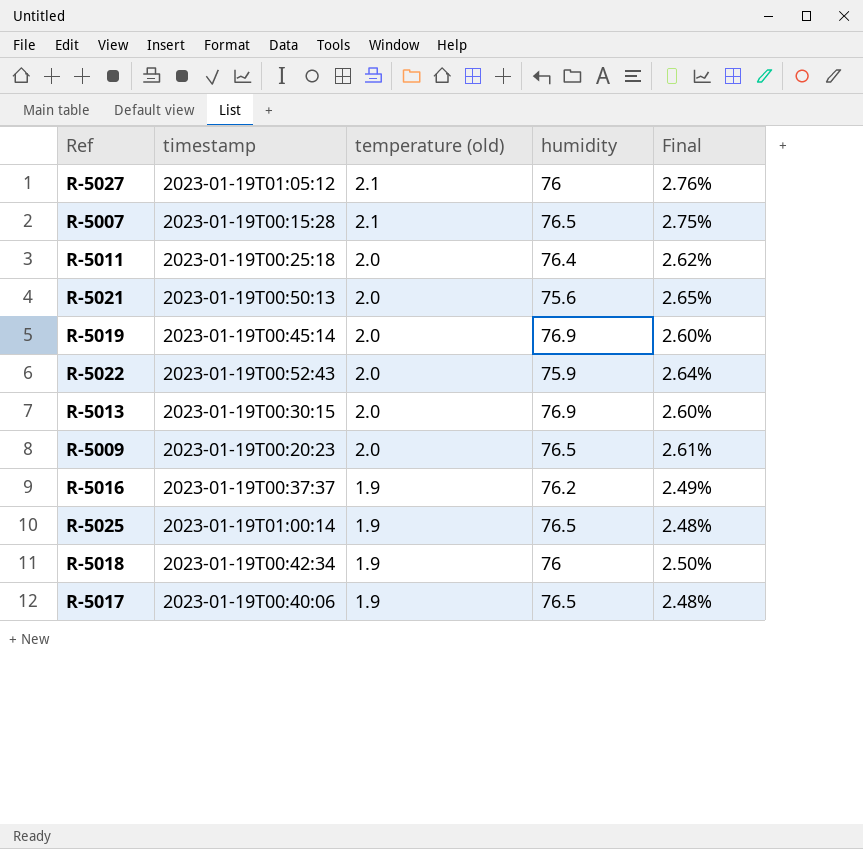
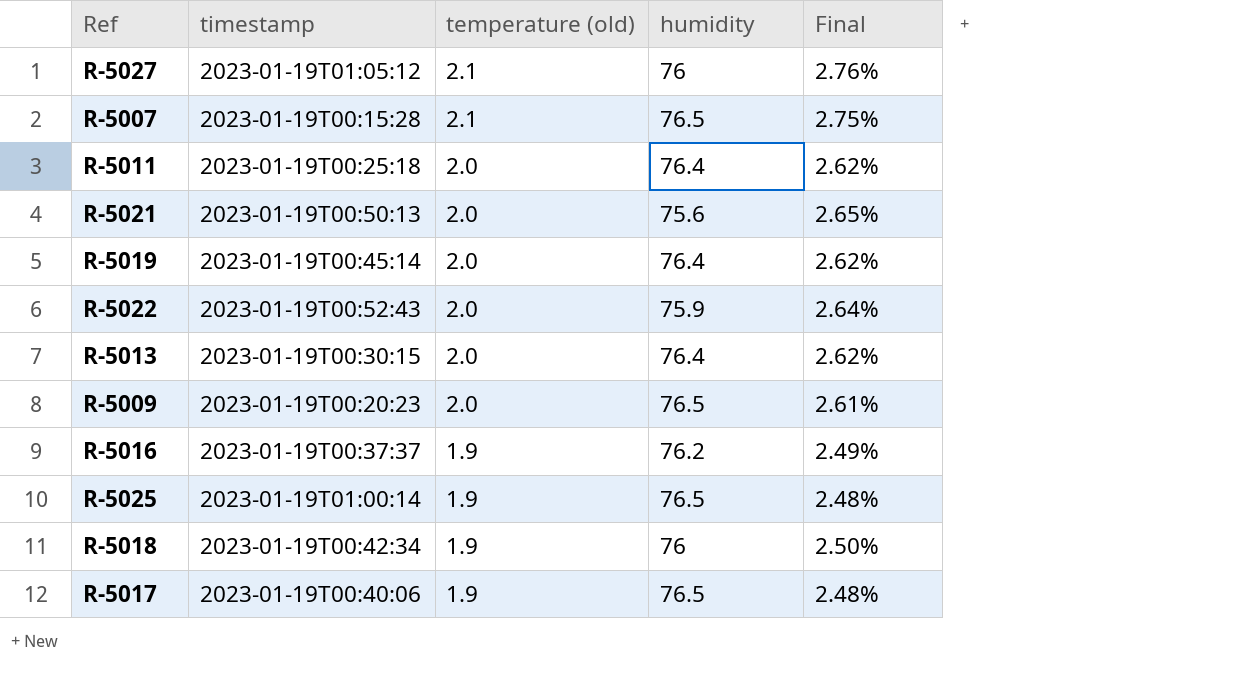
R-5019 | humidity: 76.9 -> 76.4
R-5019 | Final: 2.60% -> 2.62%
R-5013 | humidity: 76.9 -> 76.4
R-5013 | Final: 2.60% -> 2.62%

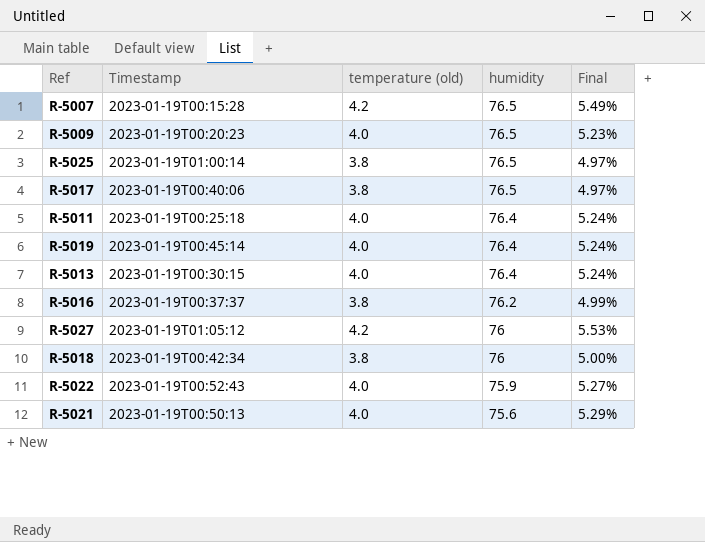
row order: temperature (old) descending -> humidity descending
column name: timestamp -> Timestamp
R-5007 | temperature (old): 2.1 -> 4.2
R-5007 | Final: 2.75% -> 5.49%
R-5009 | temperature (old): 2.0 -> 4.0
R-5009 | Final: 2.61% -> 5.23%
R-5025 | temperature (old): 1.9 -> 3.8
R-5025 | Final: 2.48% -> 4.97%
R-5017 | temperature (old): 1.9 -> 3.8
R-5017 | Final: 2.48% -> 4.97%
R-5011 | temperature (old): 2.0 -> 4.0
R-5011 | Final: 2.62% -> 5.24%
R-5019 | temperature (old): 2.0 -> 4.0
R-5019 | Final: 2.62% -> 5.24%
R-5013 | temperature (old): 2.0 -> 4.0
R-5013 | Final: 2.62% -> 5.24%
R-5016 | temperature (old): 1.9 -> 3.8
R-5016 | Final: 2.49% -> 4.99%
R-5027 | temperature (old): 2.1 -> 4.2
R-5027 | Final: 2.76% -> 5.53%
R-5018 | temperature (old): 1.9 -> 3.8
R-5018 | Final: 2.50% -> 5.00%
R-5022 | temperature (old): 2.0 -> 4.0
R-5022 | Final: 2.64% -> 5.27%
R-5021 | temperature (old): 2.0 -> 4.0
R-5021 | Final: 2.65% -> 5.29%

